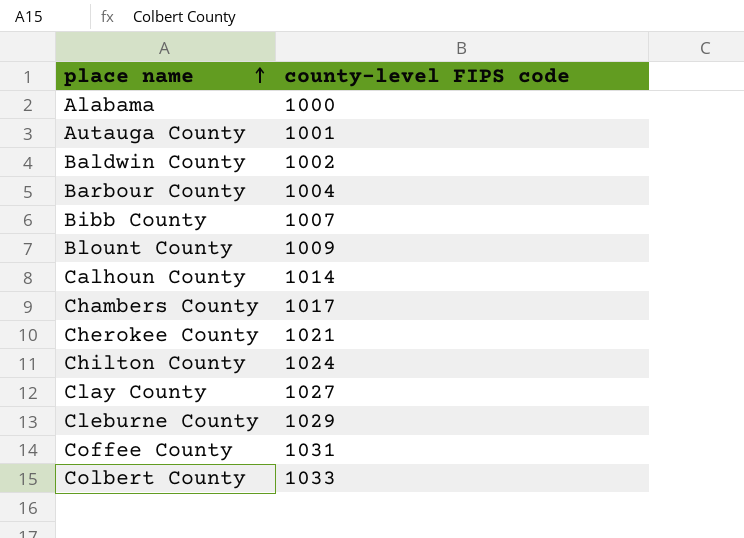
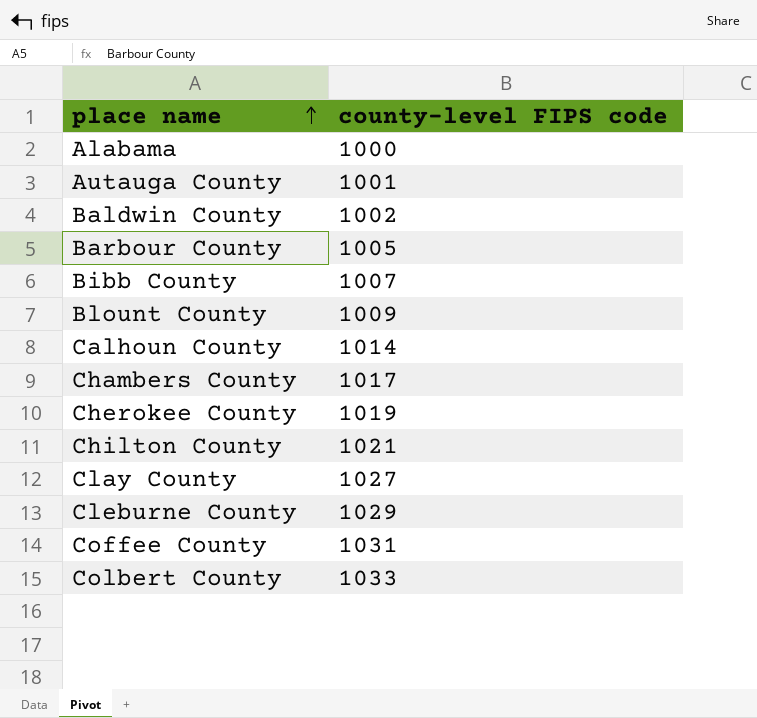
Barbour County | county-level FIPS code: 1004 -> 1005
Cherokee County | county-level FIPS code: 1021 -> 1019
Chilton County | county-level FIPS code: 1024 -> 1021

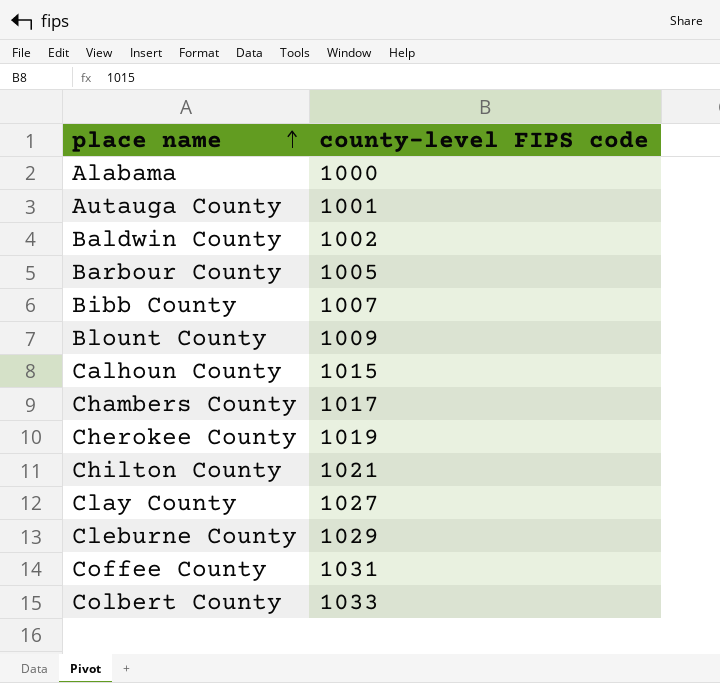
Calhoun County | county-level FIPS code: 1014 -> 1015

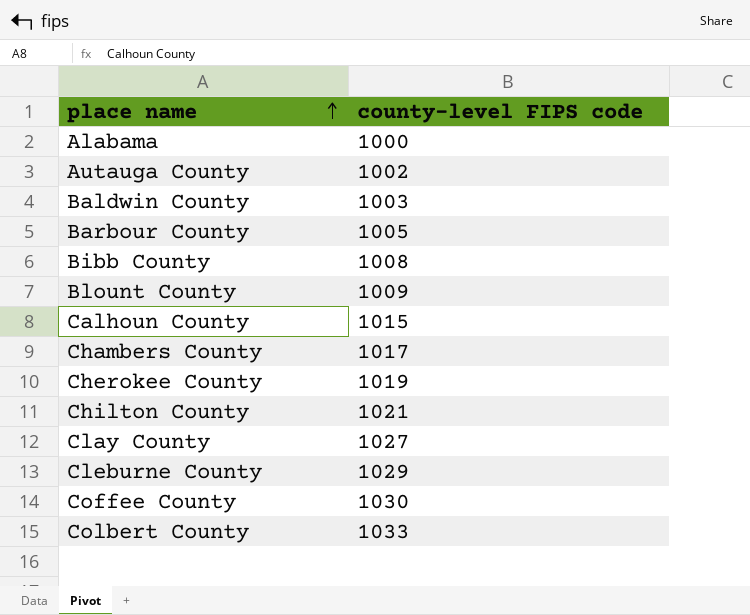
Autauga County | county-level FIPS code: 1001 -> 1002
Baldwin County | county-level FIPS code: 1002 -> 1003
Bibb County | county-level FIPS code: 1007 -> 1008
Coffee County | county-level FIPS code: 1031 -> 1030

